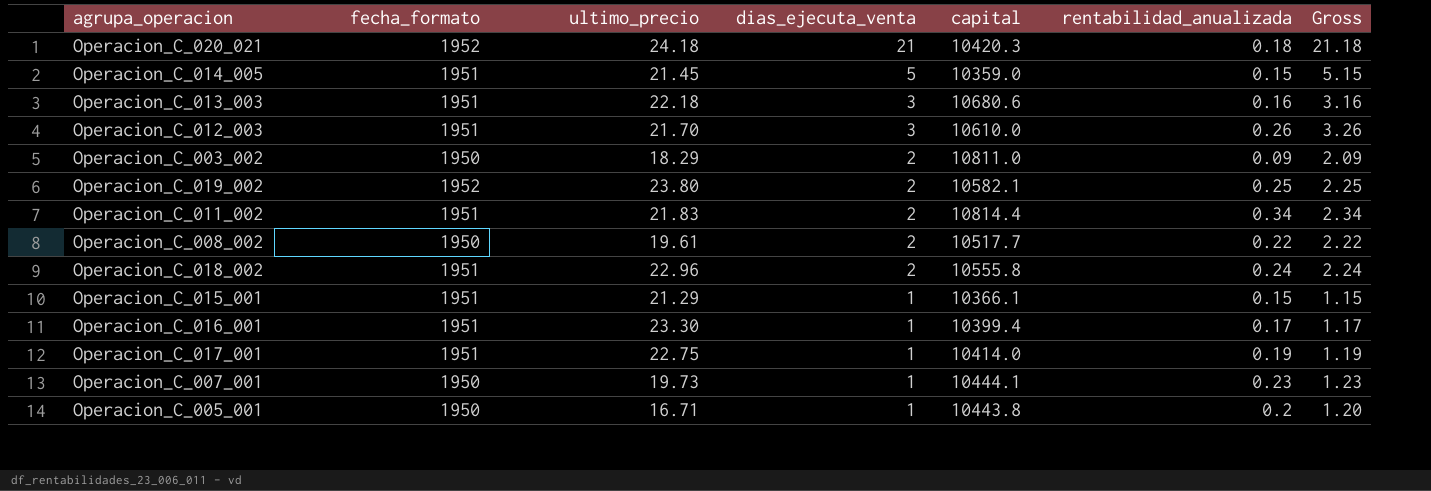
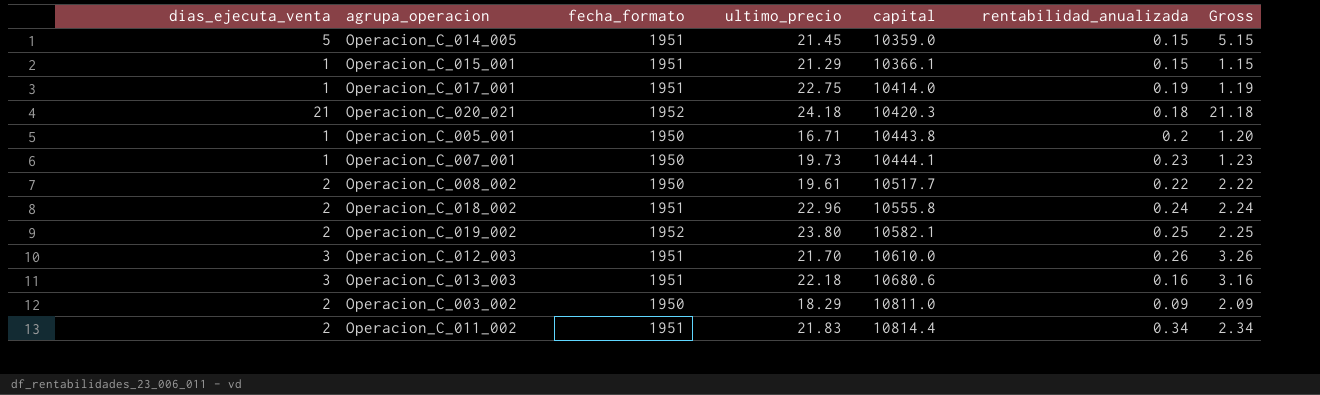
row order: dias_ejecuta_venta descending -> capital ascending
column dias_ejecuta_venta | position: 4 -> 1
row Operacion_C_016_001: 1951 | 23.30 | 1 | 10399.4 | 0.17 | 1.17 -> none

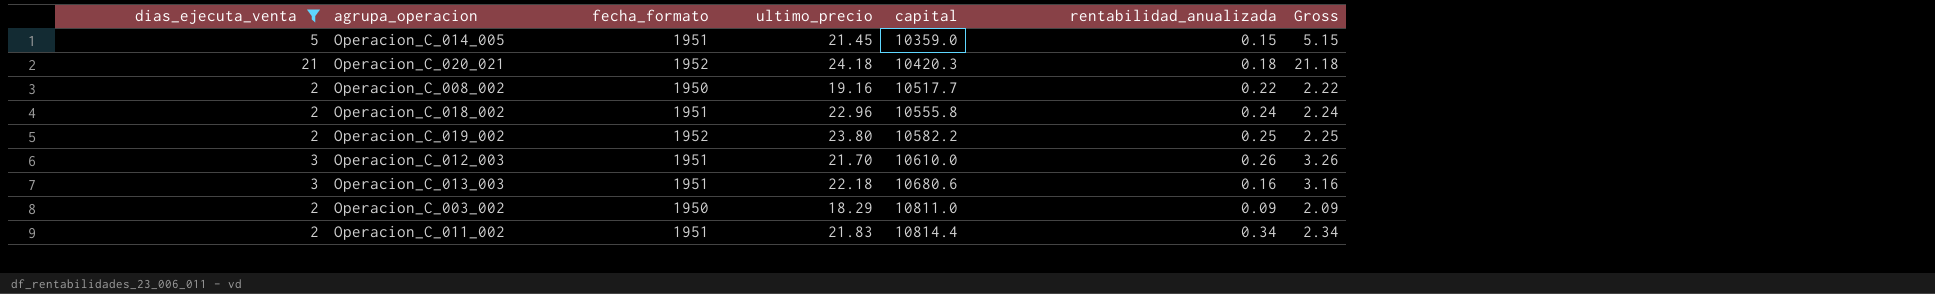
filter: none -> dias_ejecuta_venta != 1
Operacion_C_008_002 | ultimo_precio: 19.61 -> 19.16
Operacion_C_019_002 | capital: 10582.1 -> 10582.2

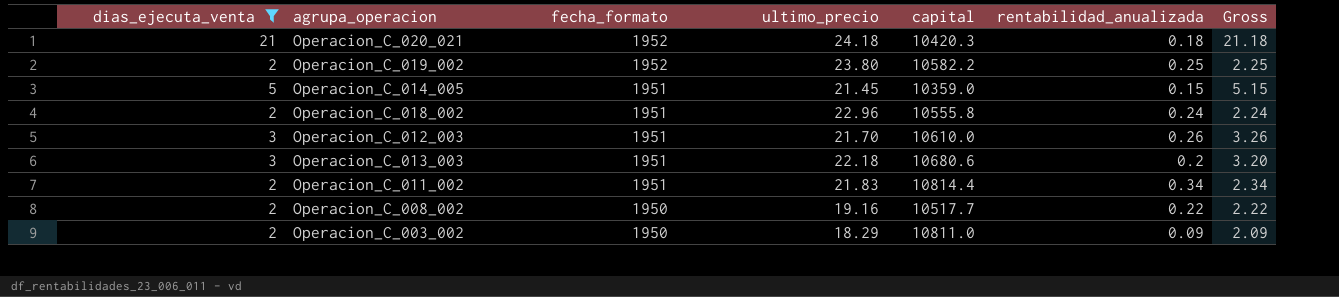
row order: capital ascending -> fecha_formato descending
Operacion_C_013_003 | rentabilidad_anualizada: 0.16 -> 0.2
Operacion_C_013_003 | Gross: 3.16 -> 3.20

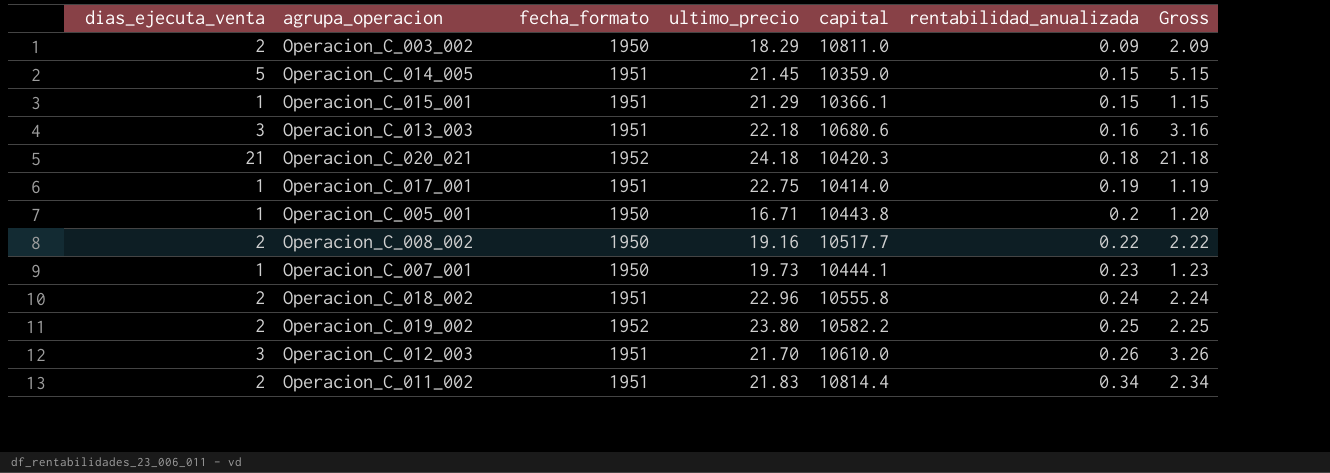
filter: dias_ejecuta_venta != 1 -> none
row order: fecha_formato descending -> rentabilidad_anualizada ascending
Operacion_C_013_003 | rentabilidad_anualizada: 0.2 -> 0.16
Operacion_C_013_003 | Gross: 3.20 -> 3.16

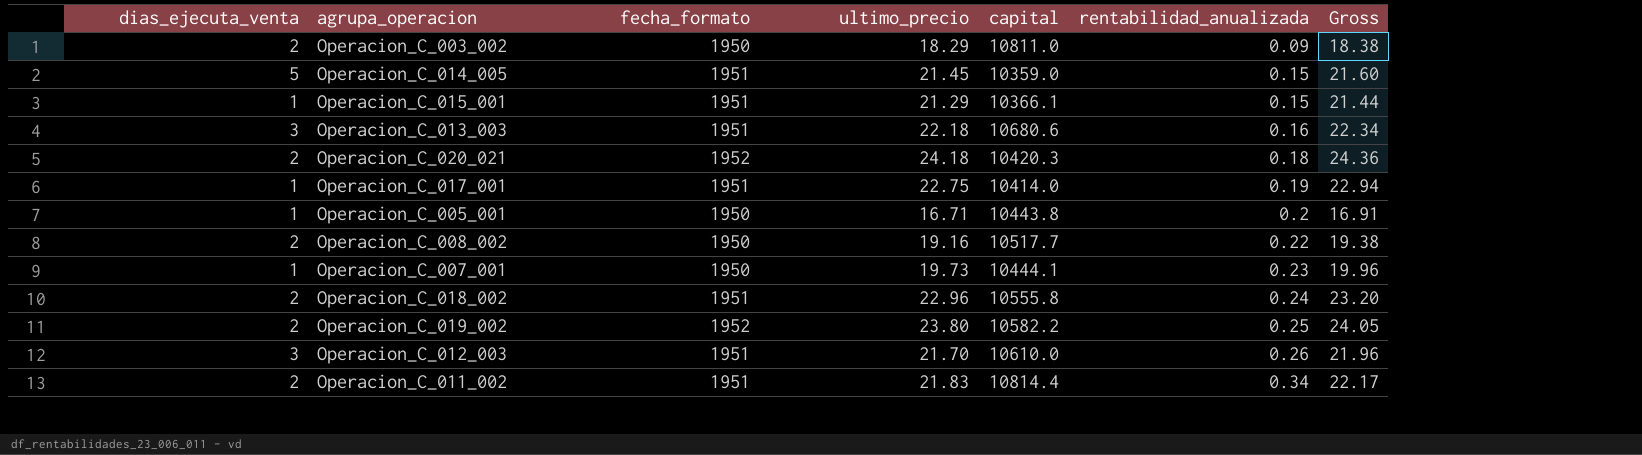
column Gross | formula: [dias_ejecuta_venta] + [rentabilidad_anualizada] -> [ultimo_precio] + [rentabilidad_anualizada]
Operacion_C_020_021 | dias_ejecuta_venta: 21 -> 2

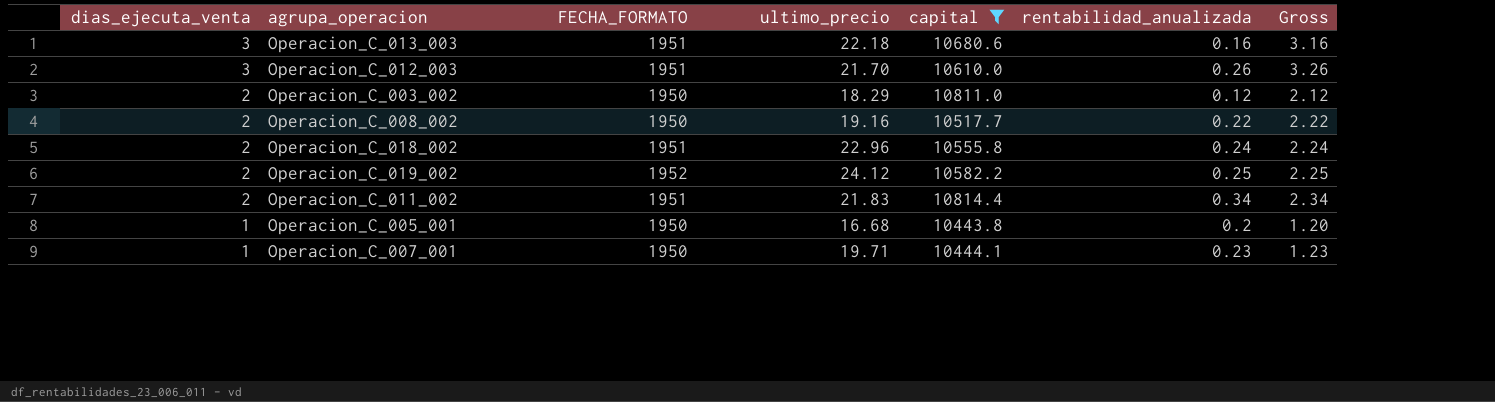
filter: none -> capital >= 10443.8
row order: rentabilidad_anualizada ascending -> dias_ejecuta_venta descending
column name: fecha_formato -> FECHA_FORMATO
column Gross | formula: [ultimo_precio] + [rentabilidad_anualizada] -> [dias_ejecuta_venta] + [rentabilidad_anualizada]
Operacion_C_003_002 | rentabilidad_anualizada: 0.09 -> 0.12
Operacion_C_019_002 | ultimo_precio: 23.80 -> 24.12
Operacion_C_005_001 | ultimo_precio: 16.71 -> 16.68
Operacion_C_007_001 | ultimo_precio: 19.73 -> 19.71

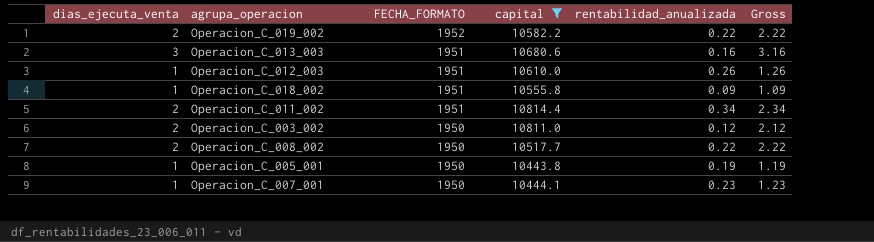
row order: dias_ejecuta_venta descending -> FECHA_FORMATO descending
column ultimo_precio | position: 4 -> none
Operacion_C_019_002 | rentabilidad_anualizada: 0.25 -> 0.22
Operacion_C_019_002 | Gross: 2.25 -> 2.22
Operacion_C_012_003 | dias_ejecuta_venta: 3 -> 1
Operacion_C_012_003 | Gross: 3.26 -> 1.26
Operacion_C_018_002 | dias_ejecuta_venta: 2 -> 1
Operacion_C_018_002 | rentabilidad_anualizada: 0.24 -> 0.09
Operacion_C_018_002 | Gross: 2.24 -> 1.09
Operacion_C_005_001 | rentabilidad_anualizada: 0.2 -> 0.19
Operacion_C_005_001 | Gross: 1.20 -> 1.19

